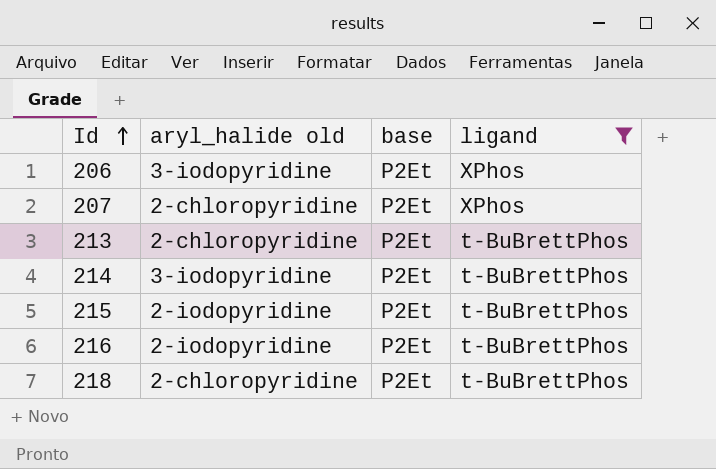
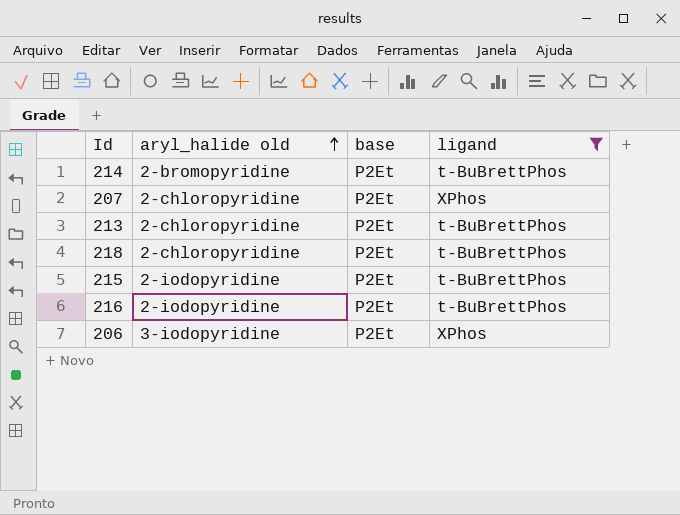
row order: Id ascending -> aryl_halide old ascending
214 | aryl_halide old: 3-iodopyridine -> 2-bromopyridine

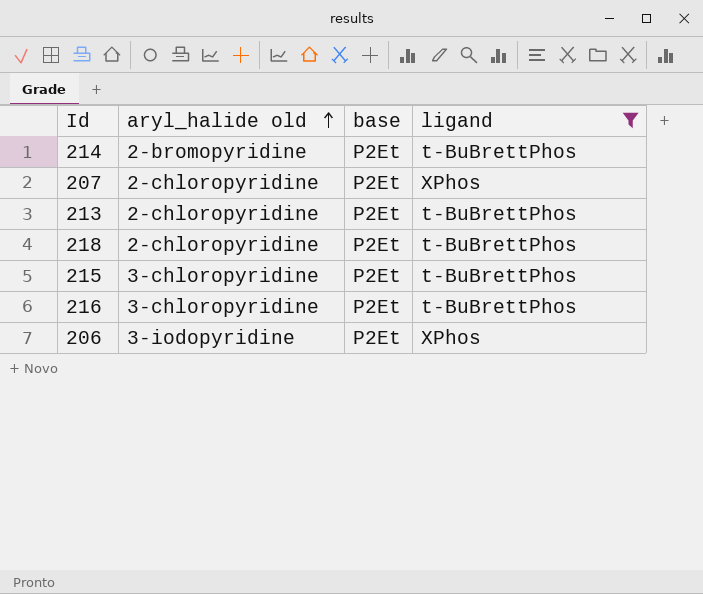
215 | aryl_halide old: 2-iodopyridine -> 3-chloropyridine
216 | aryl_halide old: 2-iodopyridine -> 3-chloropyridine

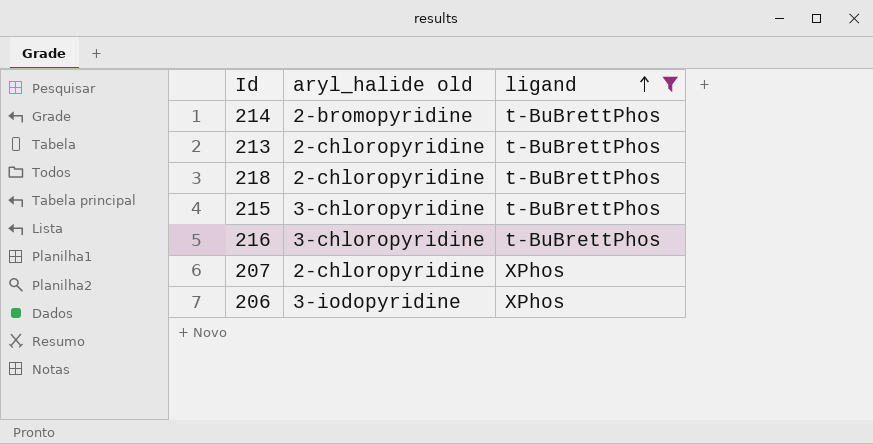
row order: aryl_halide old ascending -> ligand ascending
column base | position: 3 -> none

